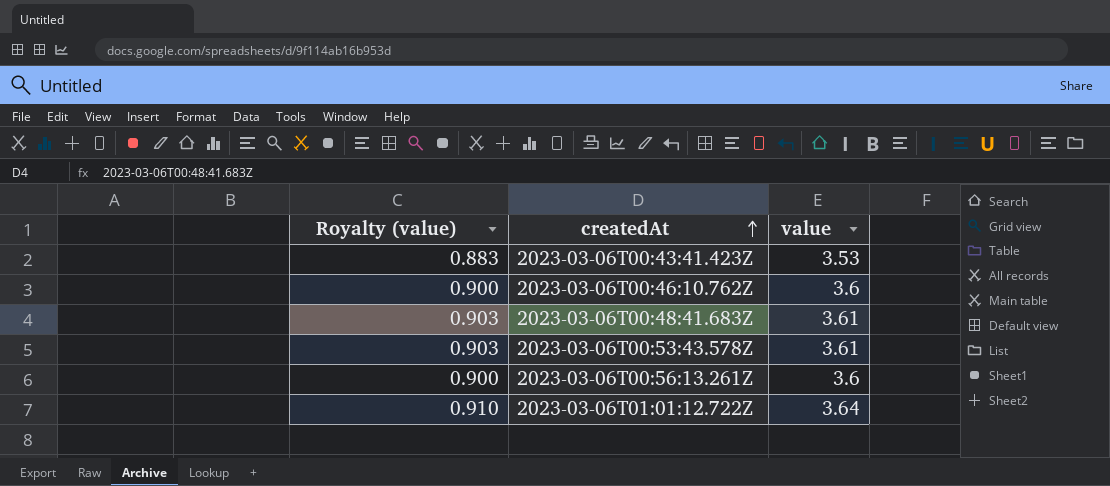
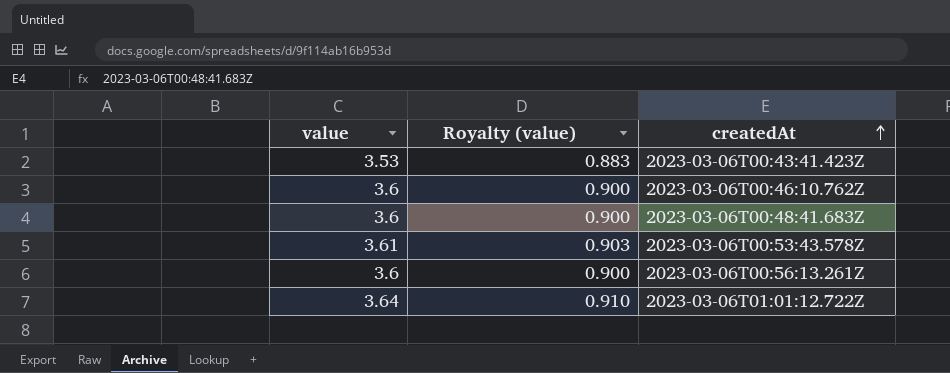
column value | position: 3 -> 1
2023-03-06T00:48:41.683Z | value: 3.61 -> 3.6
2023-03-06T00:48:41.683Z | Royalty (value): 0.903 -> 0.900

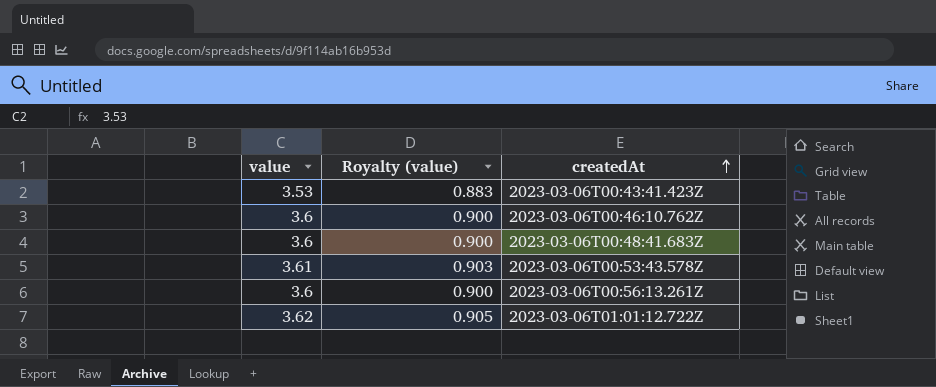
2023-03-06T01:01:12.722Z | value: 3.64 -> 3.62
2023-03-06T01:01:12.722Z | Royalty (value): 0.910 -> 0.905

